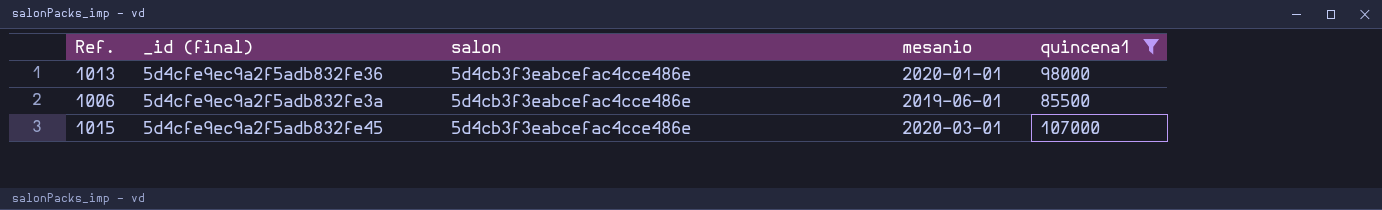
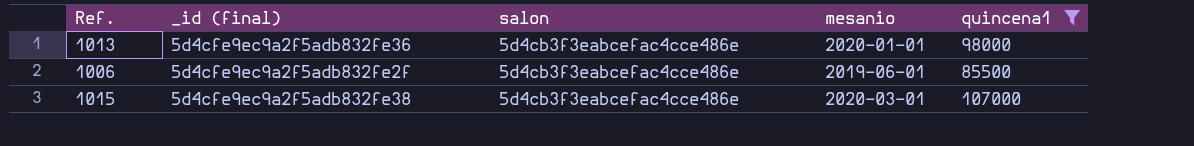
1006 | _id (final): 5d4cfe9ec9a2f5adb832fe3a -> 5d4cfe9ec9a2f5adb832fe2f
1015 | _id (final): 5d4cfe9ec9a2f5adb832fe45 -> 5d4cfe9ec9a2f5adb832fe38

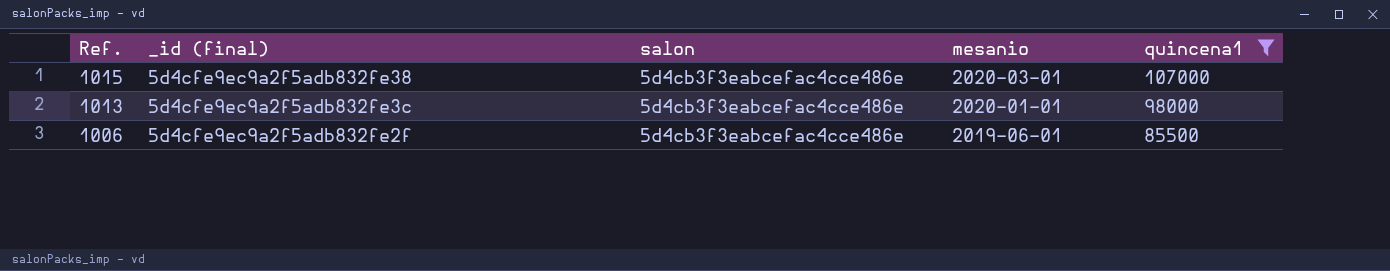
row order: none -> Ref. descending
1013 | _id (final): 5d4cfe9ec9a2f5adb832fe36 -> 5d4cfe9ec9a2f5adb832fe3c

